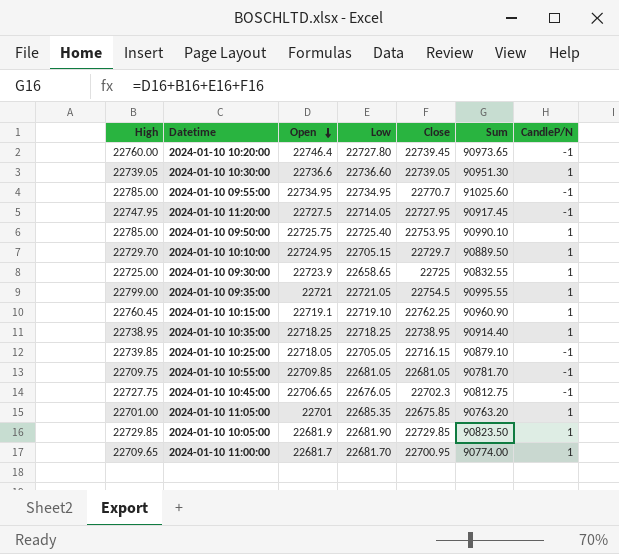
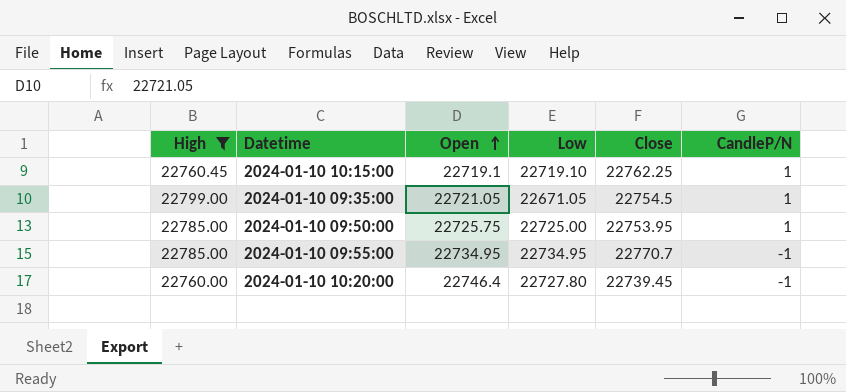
filter: none -> High >= 22760.00
row order: Open descending -> Open ascending
column Sum | formula: [High] + [Open] + [Low] + [Close] -> none
2024-01-10 09:35:00 | Open: 22721 -> 22721.05
2024-01-10 09:35:00 | Low: 22721.05 -> 22671.05
2024-01-10 09:50:00 | Low: 22725.40 -> 22725.00

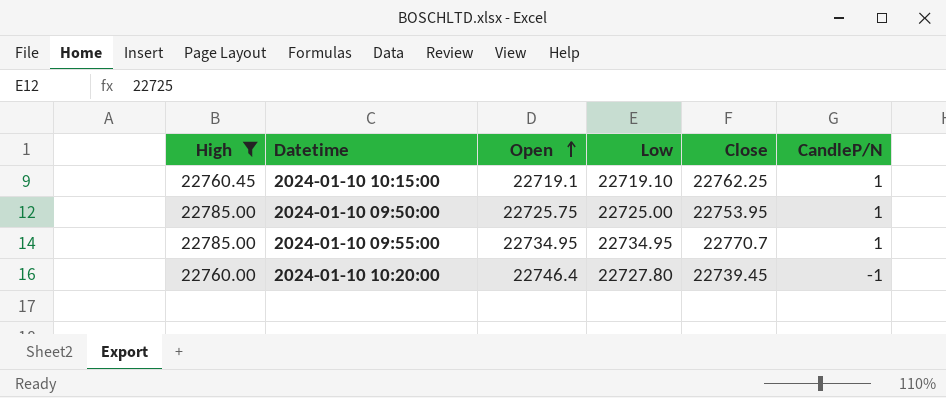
row 2024-01-10 09:35:00: 22799.00 | 22721.05 | 22671.05 | 22754.5 | 1 -> none
2024-01-10 09:55:00 | CandleP/N: -1 -> 1

